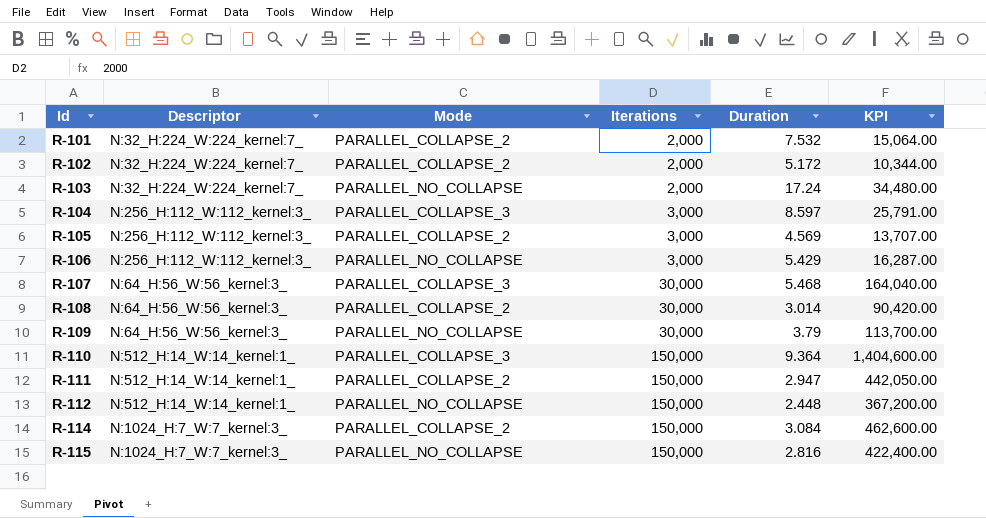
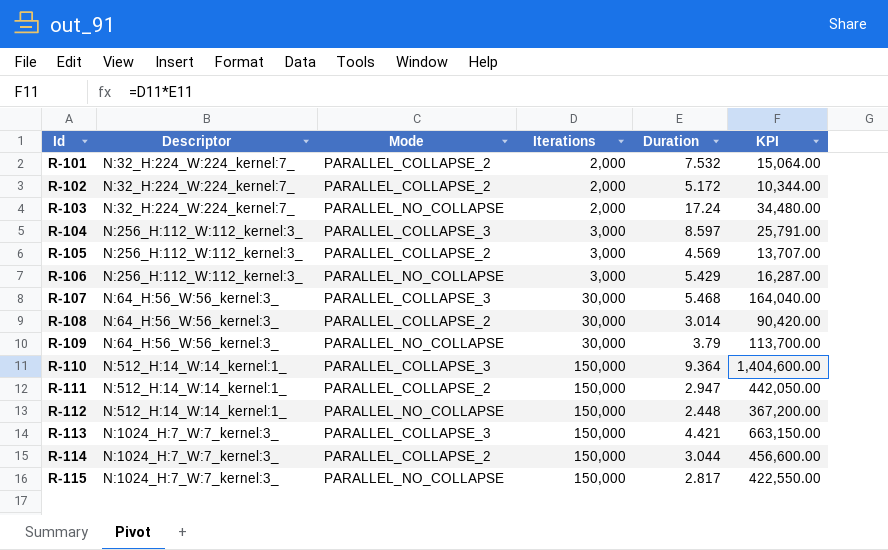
row R-113: none -> N:1024_H:7_W:7_kernel:3_ | PARALLEL_COLLAPSE_3 | 150,000 | 4.421 | 663,150.00
R-114 | Duration: 3.084 -> 3.044
R-114 | KPI: 462,600.00 -> 456,600.00
R-115 | Duration: 2.816 -> 2.817
R-115 | KPI: 422,400.00 -> 422,550.00

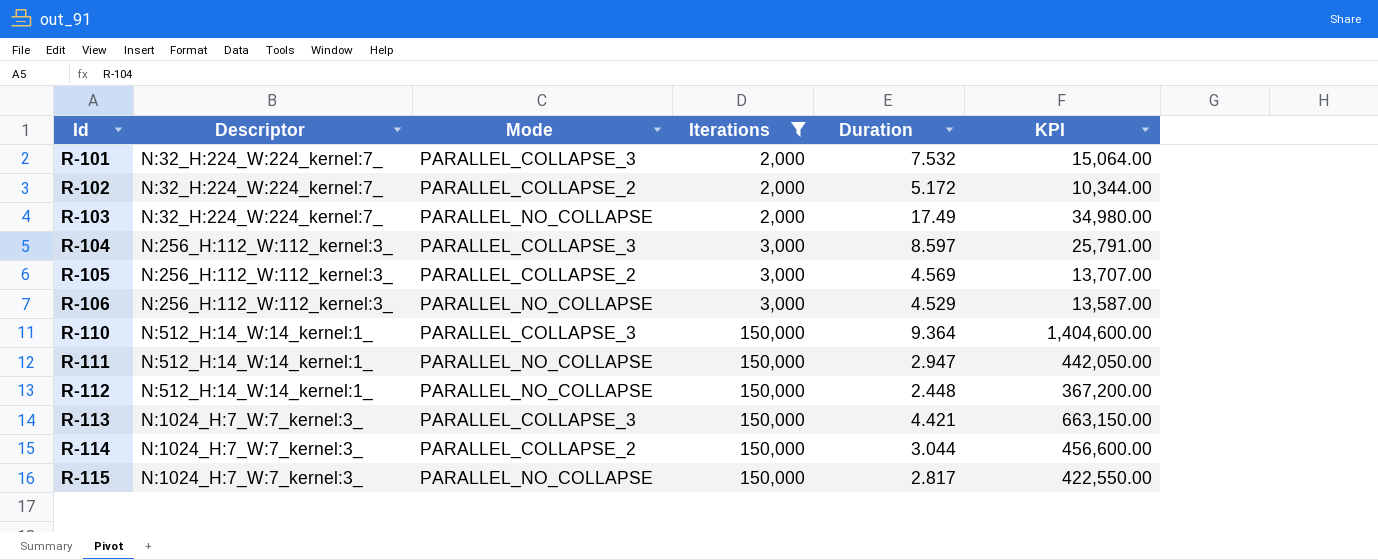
filter: none -> Iterations != 30,000
R-101 | Mode: PARALLEL_COLLAPSE_2 -> PARALLEL_COLLAPSE_3
R-103 | Duration: 17.24 -> 17.49
R-103 | KPI: 34,480.00 -> 34,980.00
R-106 | Duration: 5.429 -> 4.529
R-106 | KPI: 16,287.00 -> 13,587.00
R-111 | Mode: PARALLEL_COLLAPSE_2 -> PARALLEL_NO_COLLAPSE

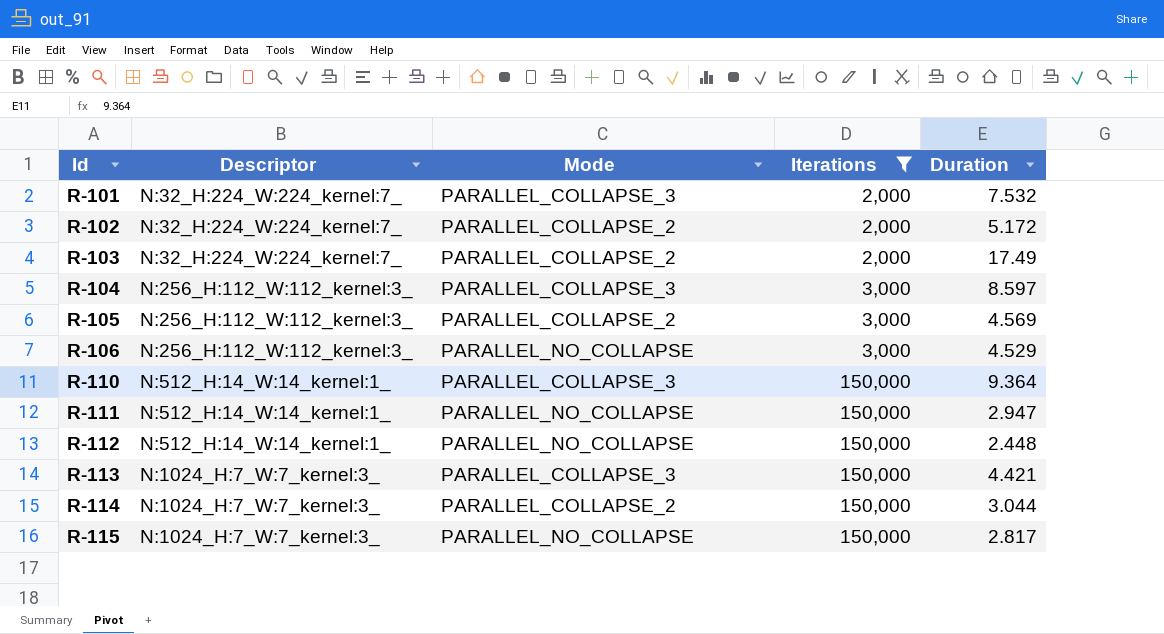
column KPI | formula: [Iterations] * [Duration] -> none
R-103 | Mode: PARALLEL_NO_COLLAPSE -> PARALLEL_COLLAPSE_2

